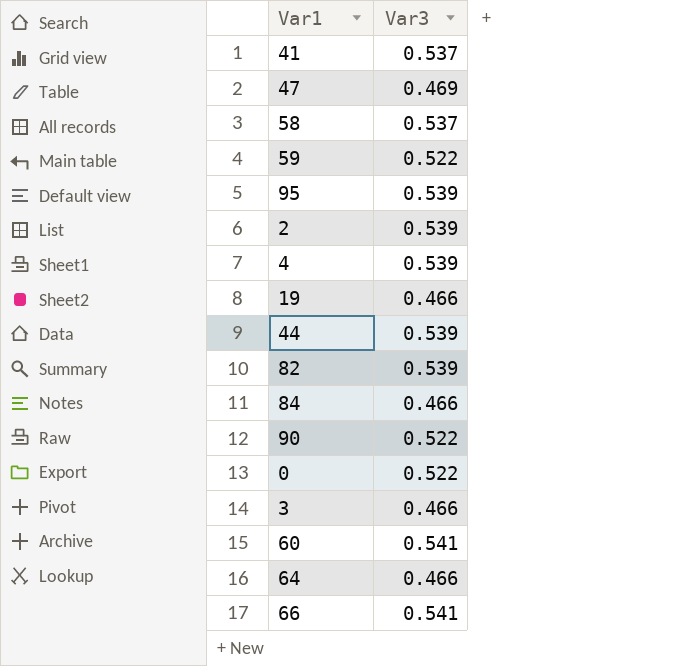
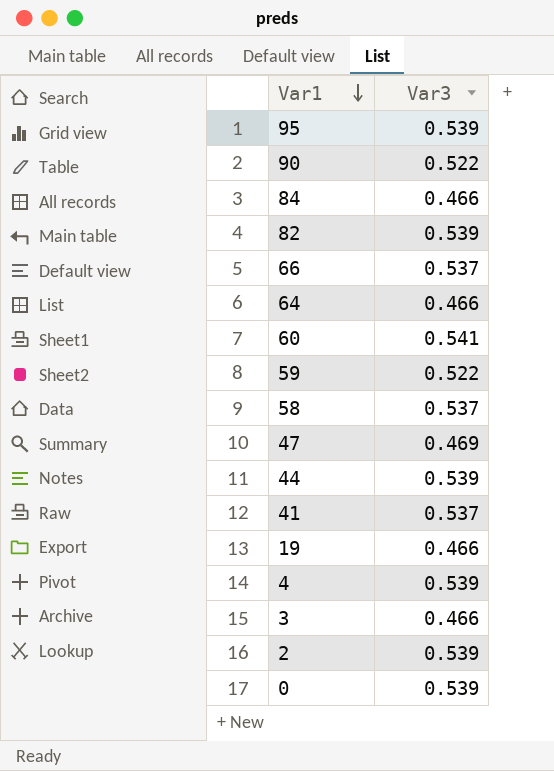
row order: none -> Var1 descending
66 | Var3: 0.541 -> 0.537
0 | Var3: 0.522 -> 0.539

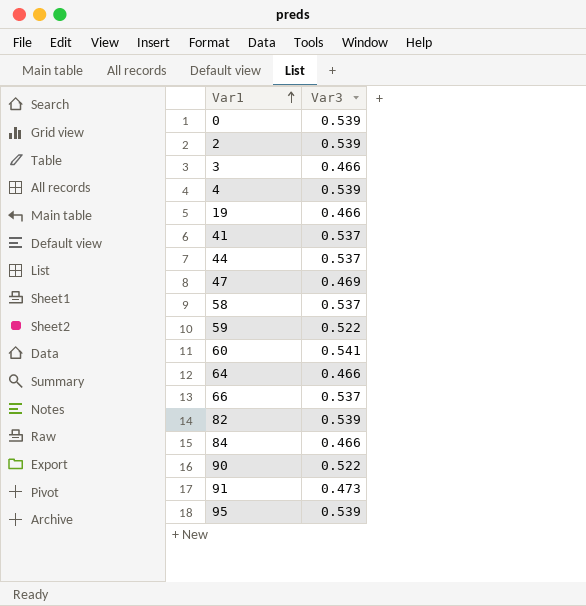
row order: Var1 descending -> Var1 ascending
44 | Var3: 0.539 -> 0.537
row 91: none -> 0.473

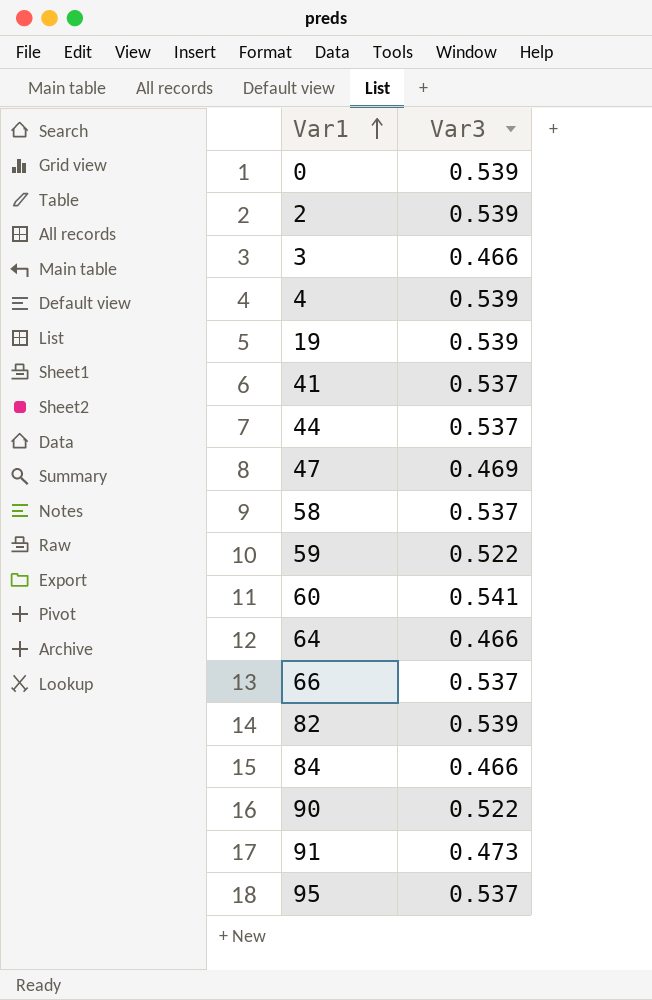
19 | Var3: 0.466 -> 0.539
95 | Var3: 0.539 -> 0.537

